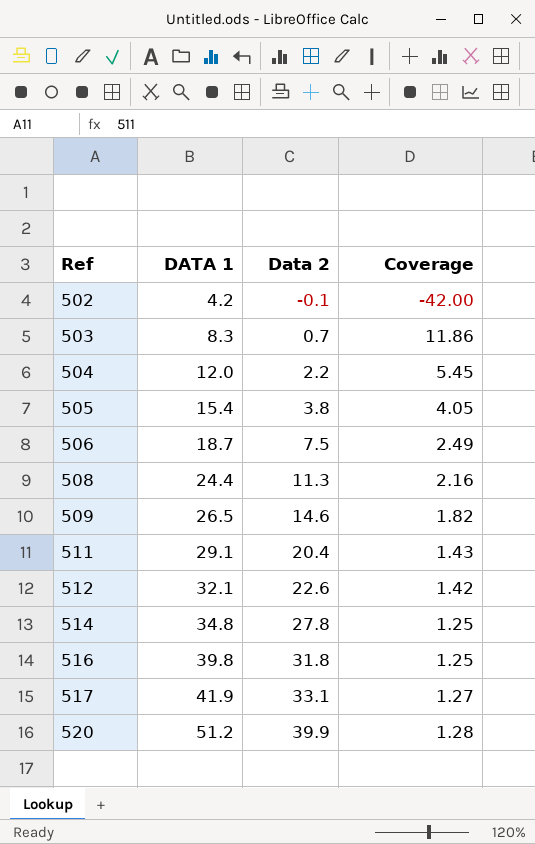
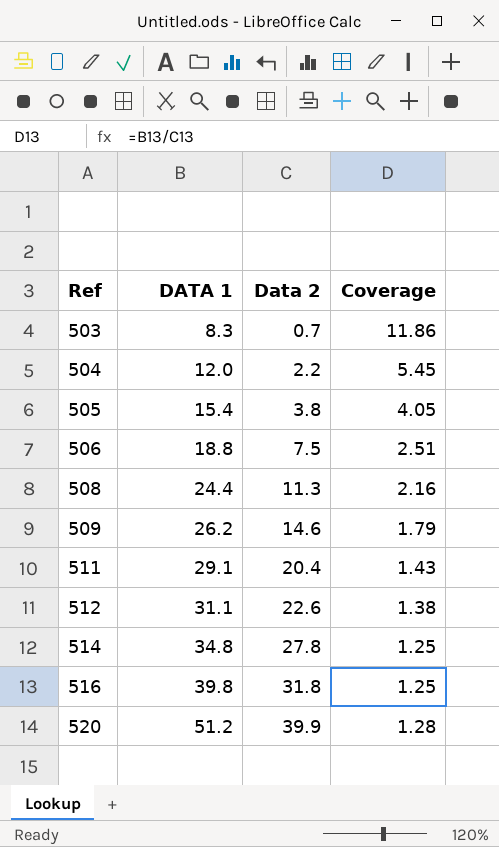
row 502: 4.2 | -0.1 | -42.00 -> none
row 517: 41.9 | 33.1 | 1.27 -> none
506 | DATA 1: 18.7 -> 18.8
506 | Coverage: 2.49 -> 2.51
509 | DATA 1: 26.5 -> 26.2
509 | Coverage: 1.82 -> 1.79
512 | DATA 1: 32.1 -> 31.1
512 | Coverage: 1.42 -> 1.38

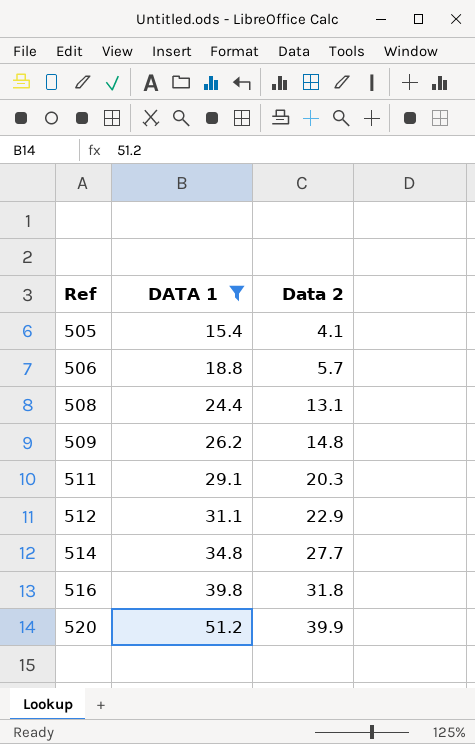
filter: none -> DATA 1 >= 15.4
column Coverage | formula: [DATA 1] / [Data 2] -> none
505 | Data 2: 3.8 -> 4.1
506 | Data 2: 7.5 -> 5.7
508 | Data 2: 11.3 -> 13.1
509 | Data 2: 14.6 -> 14.8
511 | Data 2: 20.4 -> 20.3
512 | Data 2: 22.6 -> 22.9
514 | Data 2: 27.8 -> 27.7

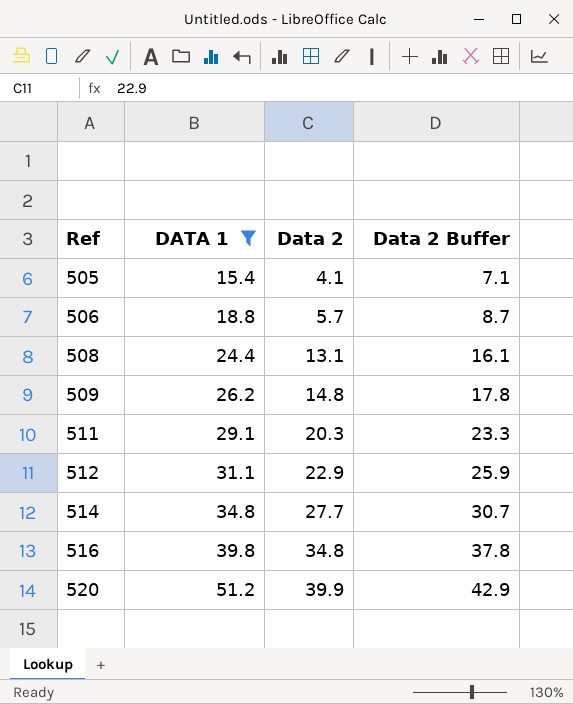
column Data 2 Buffer | formula: none -> [Data 2] + 3
516 | Data 2: 31.8 -> 34.8

